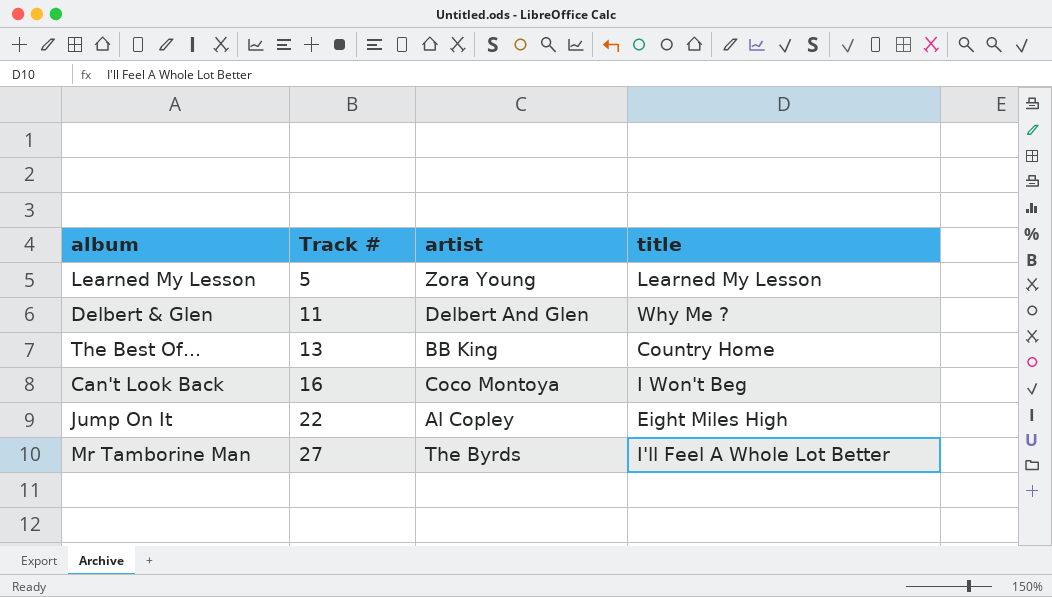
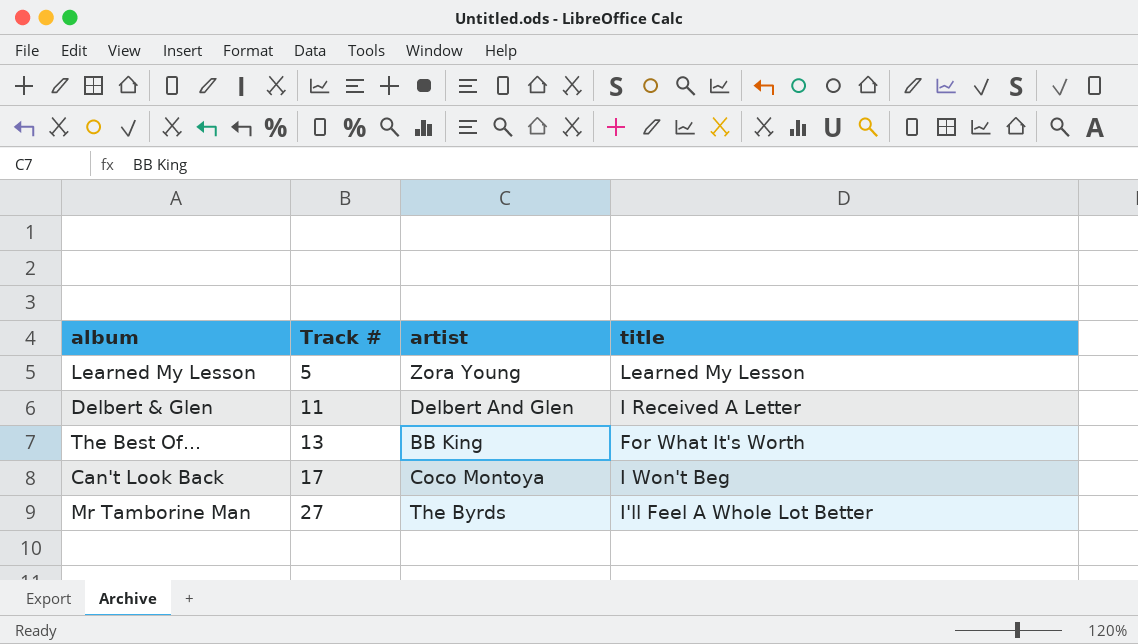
row Jump On It: 22 | Al Copley | Eight Miles High -> none
Delbert & Glen | title: Why Me ? -> I Received A Letter
The Best Of... | title: Country Home -> For What It's Worth
Can't Look Back | Track #: 16 -> 17

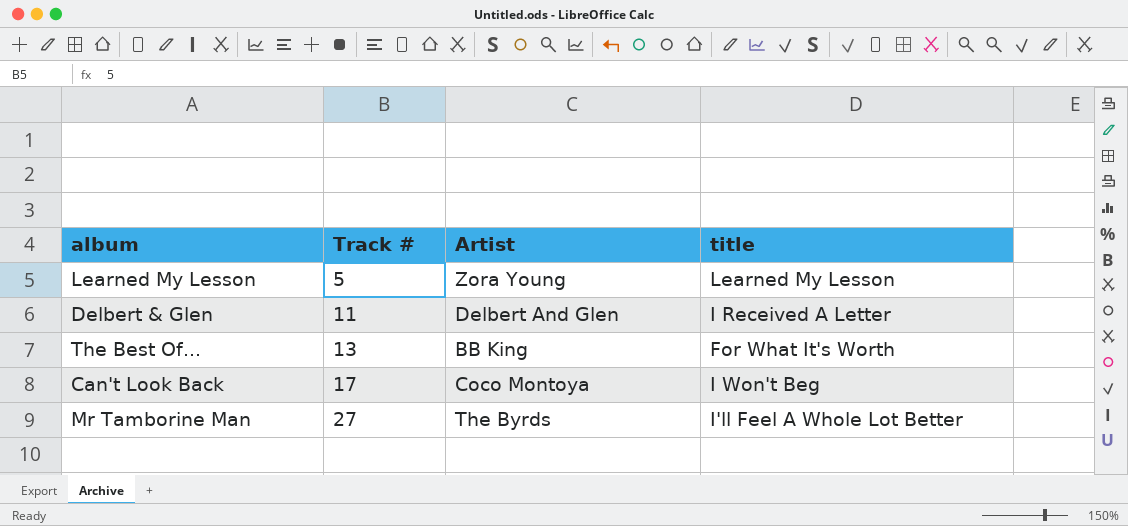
column name: artist -> Artist

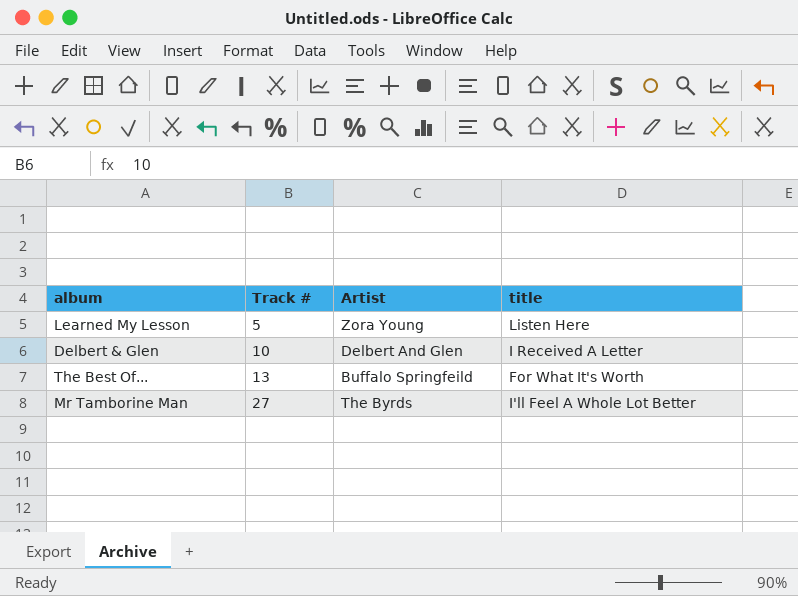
row Can't Look Back: 17 | Coco Montoya | I Won't Beg -> none
Learned My Lesson | title: Learned My Lesson -> Listen Here
Delbert & Glen | Track #: 11 -> 10
The Best Of... | Artist: BB King -> Buffalo Springfeild

